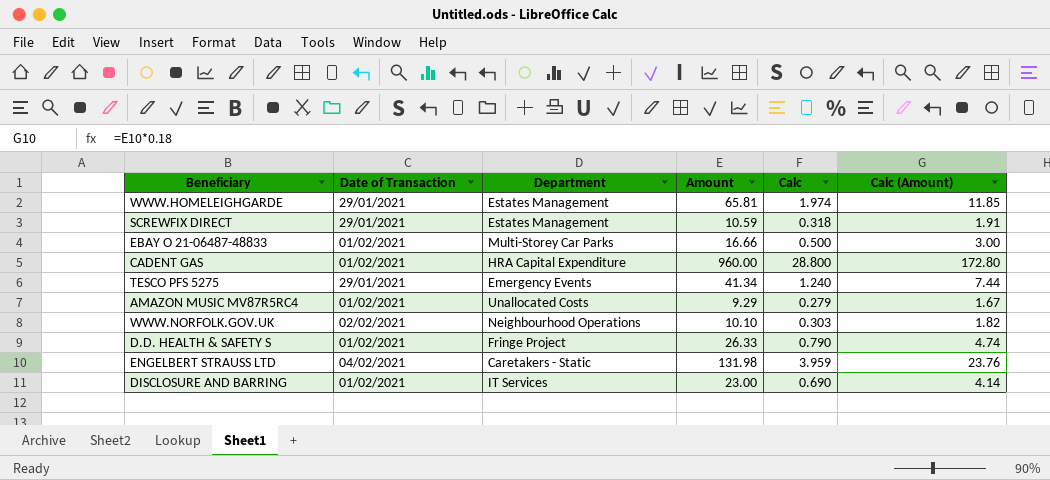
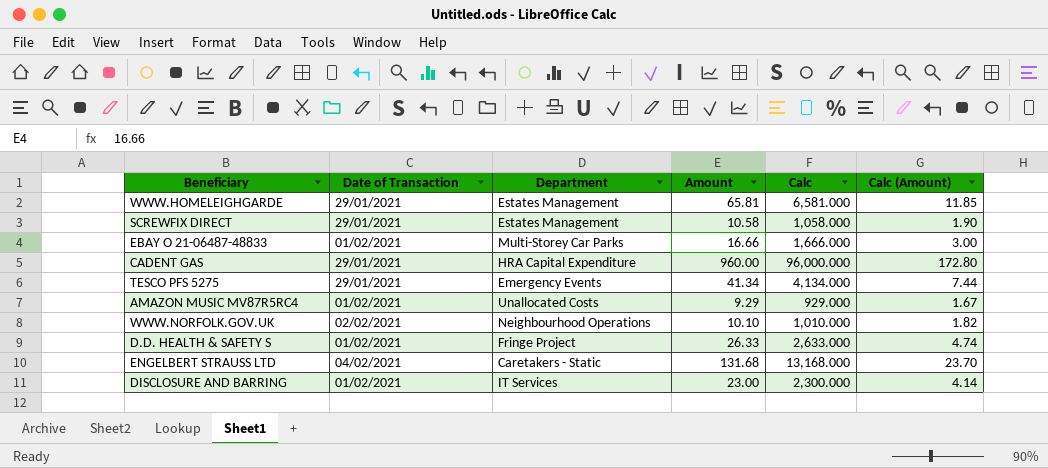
column Calc | formula: [Amount] * 0.03 -> [Amount] * 100
SCREWFIX DIRECT | Amount: 10.59 -> 10.58
SCREWFIX DIRECT | Calc (Amount): 1.91 -> 1.90
CADENT GAS | Date of Transaction: 01/02/2021 -> 29/01/2021
ENGELBERT STRAUSS LTD | Amount: 131.98 -> 131.68
ENGELBERT STRAUSS LTD | Calc (Amount): 23.76 -> 23.70

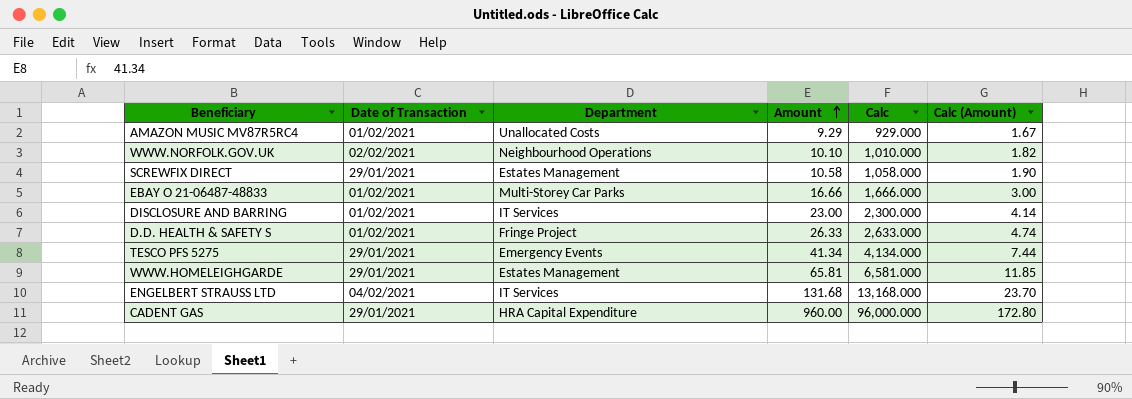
row order: none -> Amount ascending
ENGELBERT STRAUSS LTD | Department: Caretakers - Static -> IT Services

